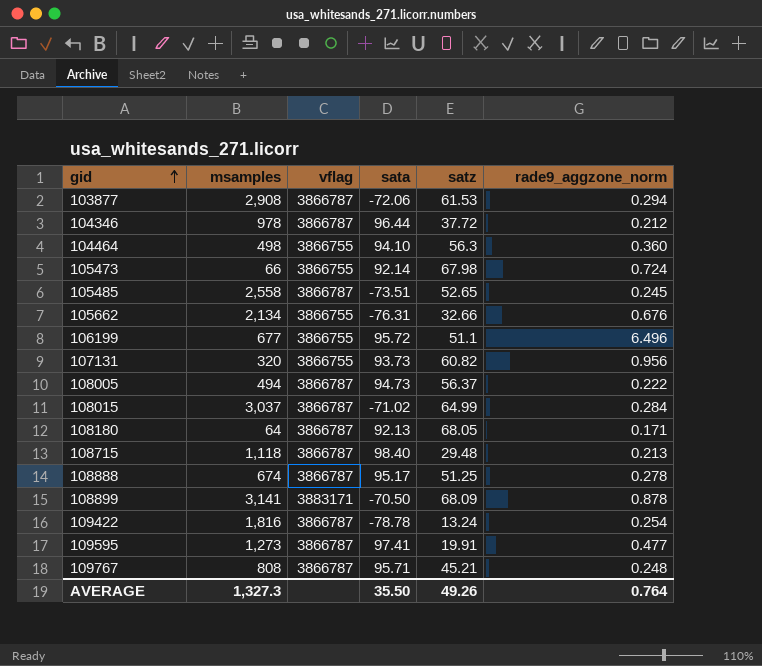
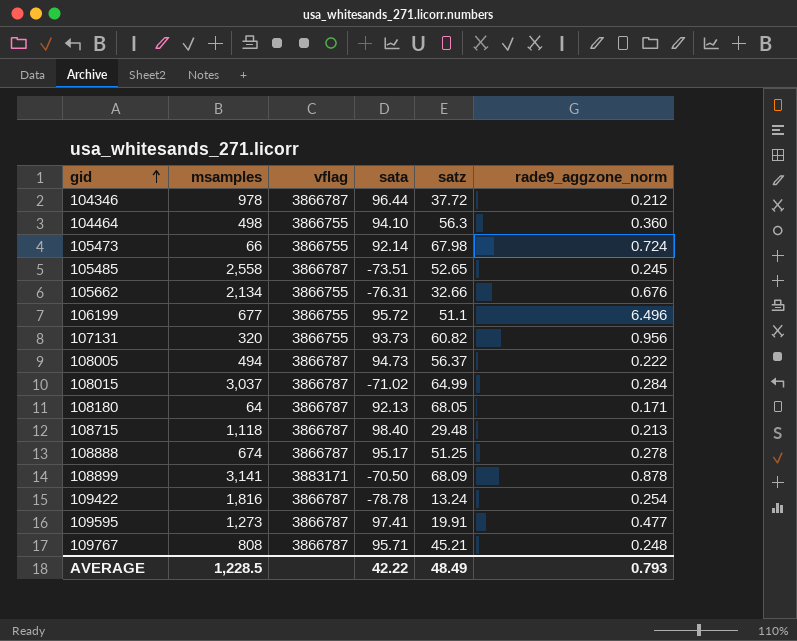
row 103877: 2,908 | 3866787 | -72.06 | 61.53 | 0.294 -> none
AVERAGE | msamples: 1,327.3 -> 1,228.5
AVERAGE | sata: 35.50 -> 42.22
AVERAGE | satz: 49.26 -> 48.49
AVERAGE | rade9_aggzone_norm: 0.764 -> 0.793

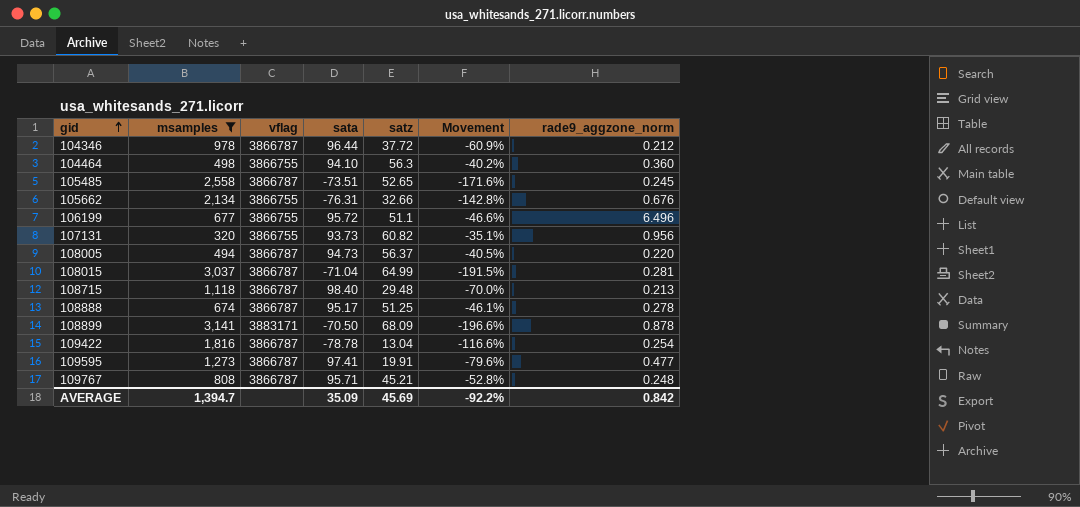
filter: none -> msamples >= 320
column Movement | formula: none -> ([satz] - [sata]) / [sata]
108005 | rade9_aggzone_norm: 0.222 -> 0.220
108015 | sata: -71.02 -> -71.04
108015 | rade9_aggzone_norm: 0.284 -> 0.281
109422 | satz: 13.24 -> 13.04
AVERAGE | msamples: 1,228.5 -> 1,394.7
AVERAGE | sata: 42.22 -> 35.09
AVERAGE | satz: 48.49 -> 45.69
AVERAGE | rade9_aggzone_norm: 0.793 -> 0.842

